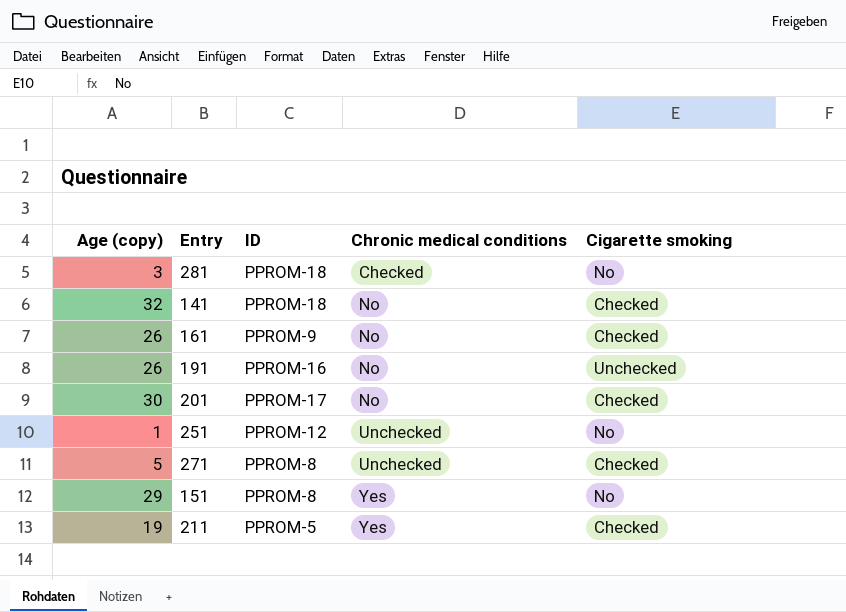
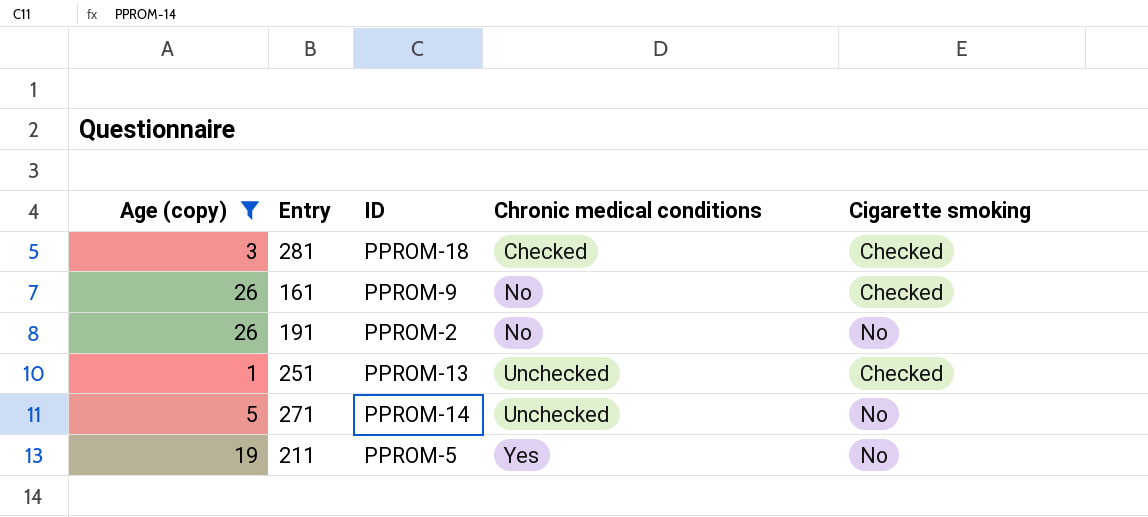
filter: none -> Age (copy) <= 26
281 | Cigarette smoking: No -> Checked
191 | ID: PPROM-16 -> PPROM-2
191 | Cigarette smoking: Unchecked -> No
251 | ID: PPROM-12 -> PPROM-13
251 | Cigarette smoking: No -> Checked
271 | ID: PPROM-8 -> PPROM-14
271 | Cigarette smoking: Checked -> No
211 | Cigarette smoking: Checked -> No

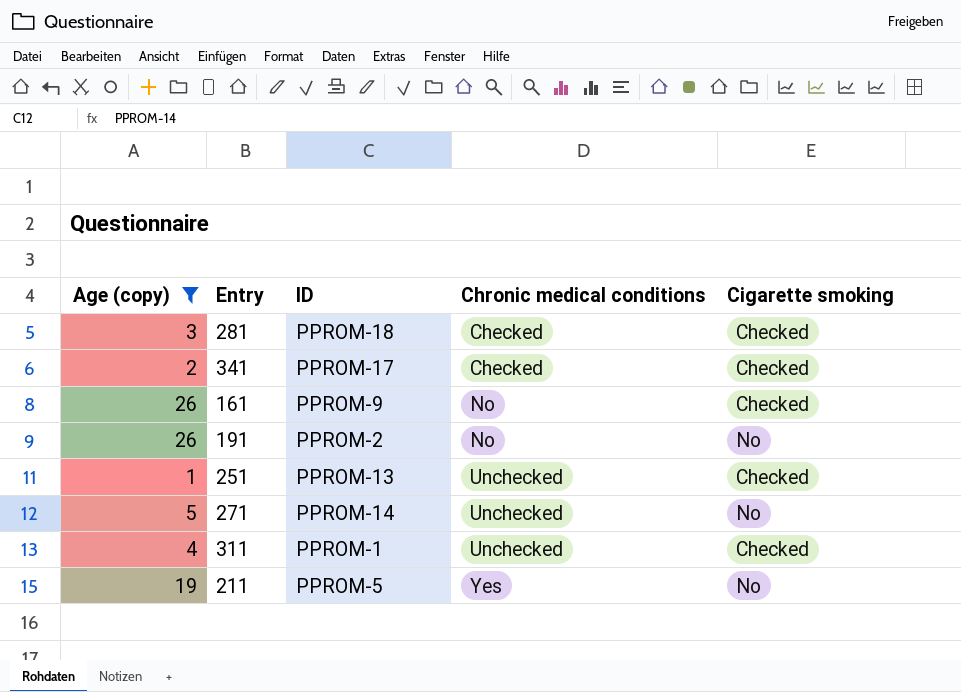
row 341: none -> 2 | PPROM-17 | Checked | Checked
row 311: none -> 4 | PPROM-1 | Unchecked | Checked

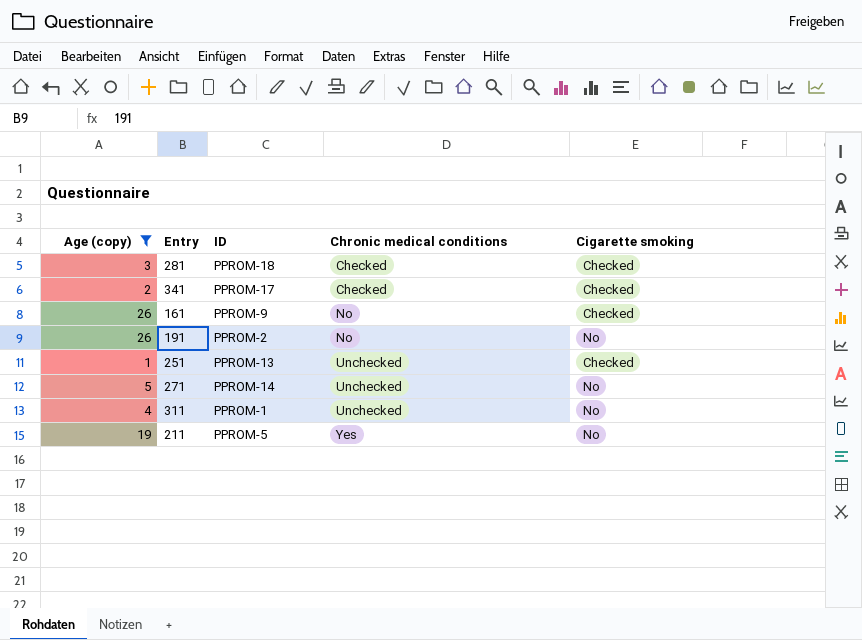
311 | Cigarette smoking: Checked -> No

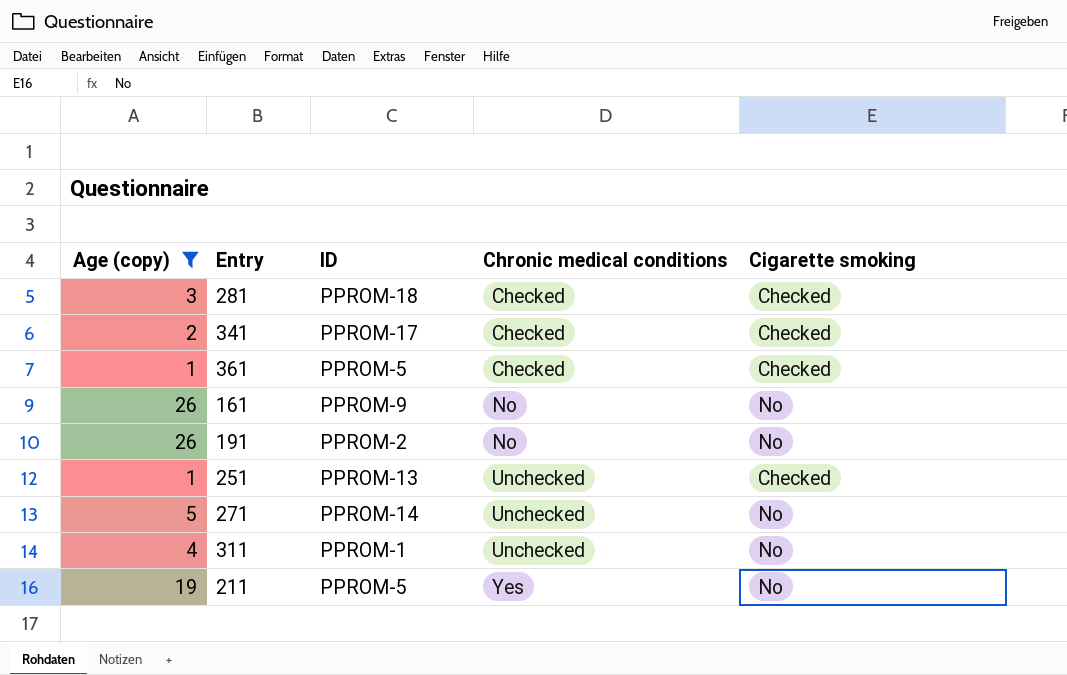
row 361: none -> 1 | PPROM-5 | Checked | Checked
161 | Cigarette smoking: Checked -> No

